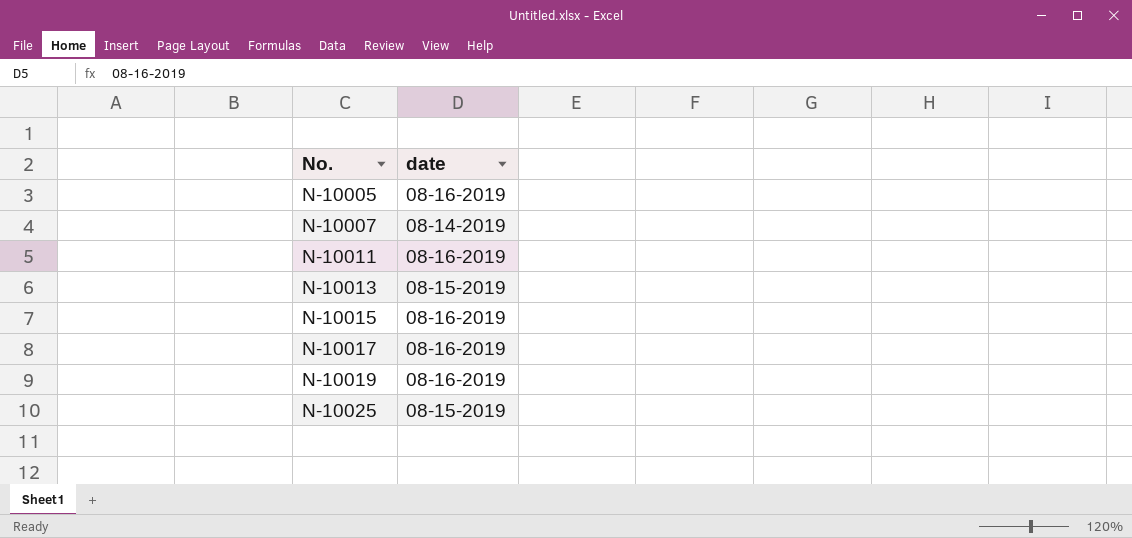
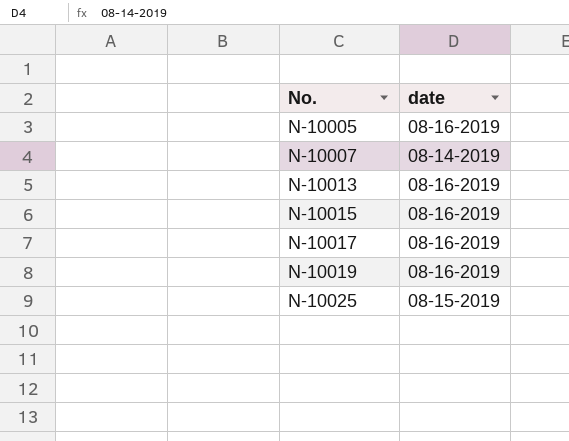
row N-10011: 08-16-2019 -> none
N-10013 | date: 08-15-2019 -> 08-16-2019

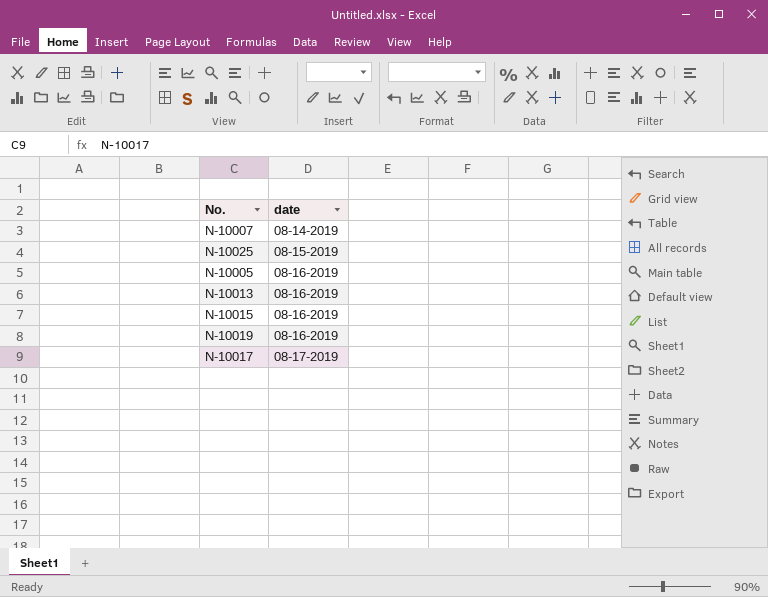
row order: No. ascending -> date ascending
N-10017 | date: 08-16-2019 -> 08-17-2019

